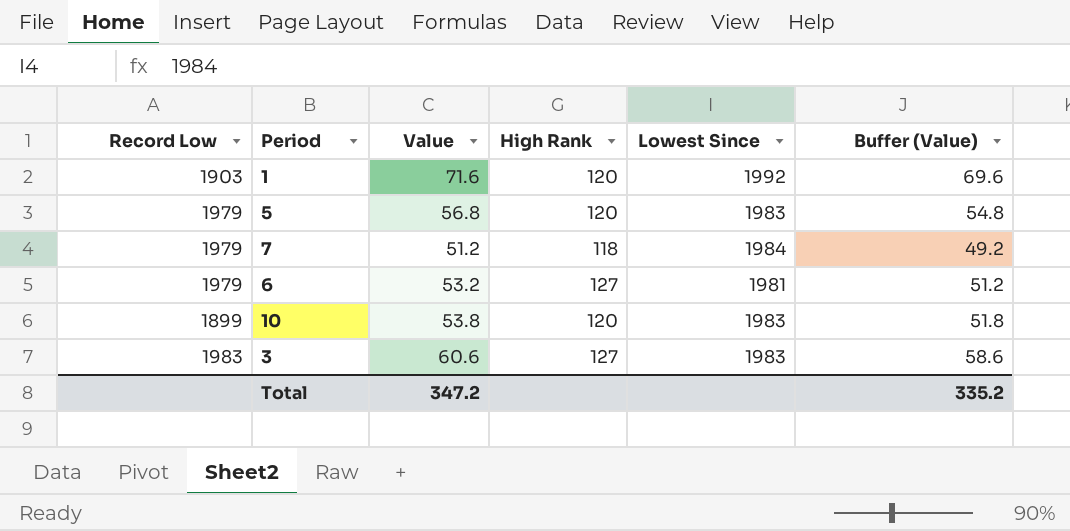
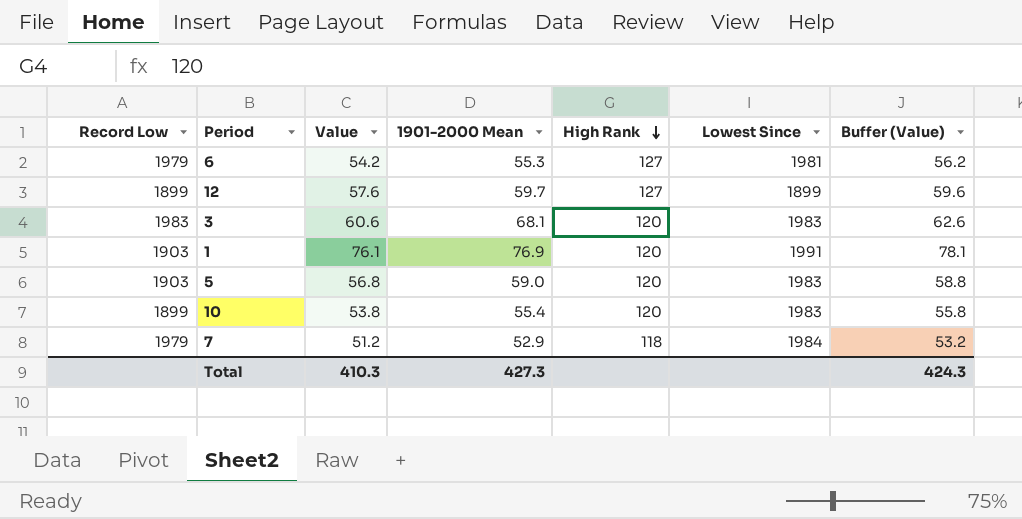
row order: none -> High Rank descending
column 1901-2000 Mean | position: none -> 4
column Buffer (Value) | formula: [Value] - 2 -> [Value] + 2
6 | Value: 53.2 -> 54.2
row 12: none -> 1899 | 57.6 | 59.7 | 127 | 1899 | 59.6
3 | High Rank: 127 -> 120
1 | Value: 71.6 -> 76.1
1 | Lowest Since: 1992 -> 1991
5 | Record Low: 1979 -> 1903
Total | Value: 347.2 -> 410.3
Total | Buffer (Value): 335.2 -> 424.3

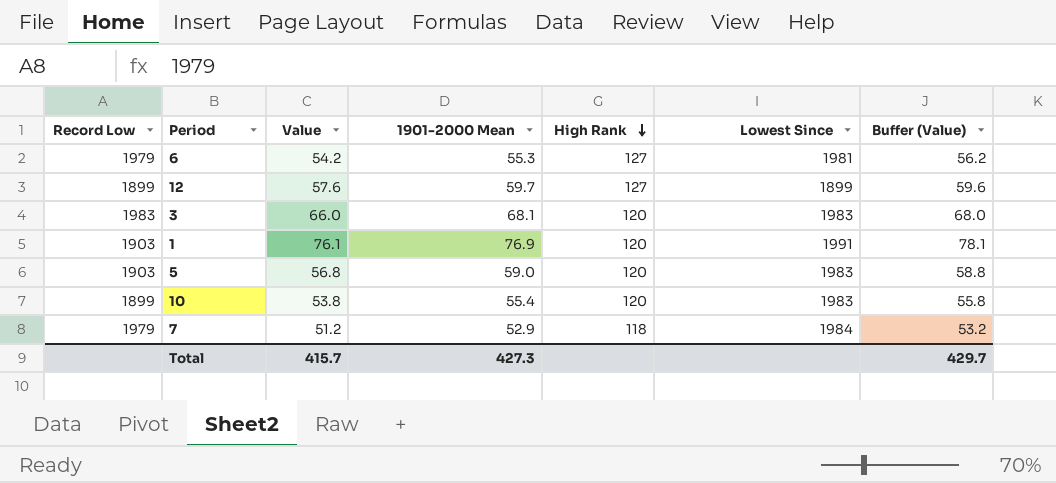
3 | Value: 60.6 -> 66.0
3 | Buffer (Value): 62.6 -> 68.0
Total | Value: 410.3 -> 415.7
Total | Buffer (Value): 424.3 -> 429.7

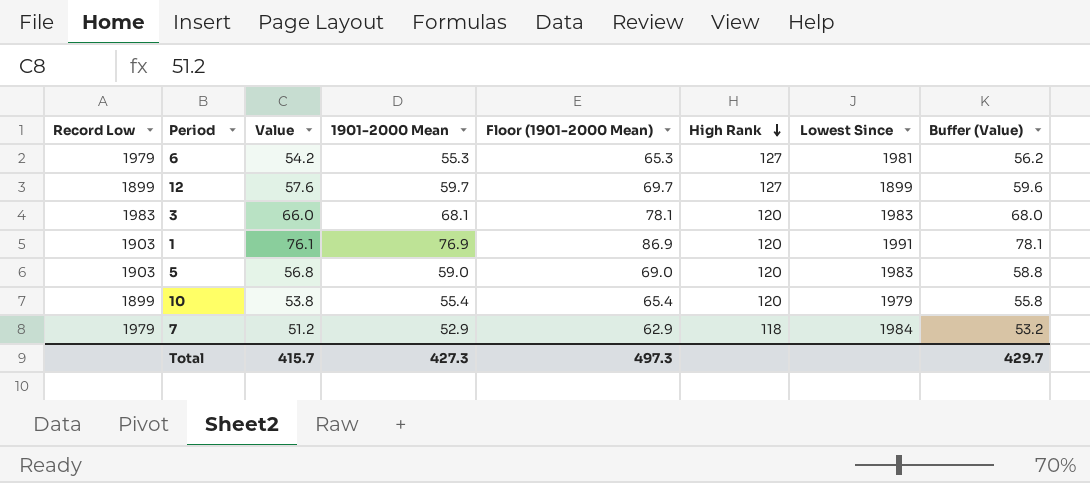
column Floor (1901-2000 Mean) | formula: none -> [1901-2000 Mean] + 10
10 | Lowest Since: 1983 -> 1979

